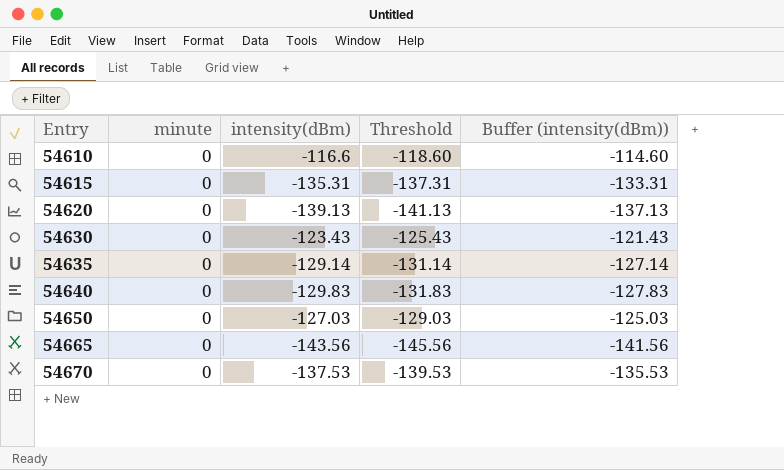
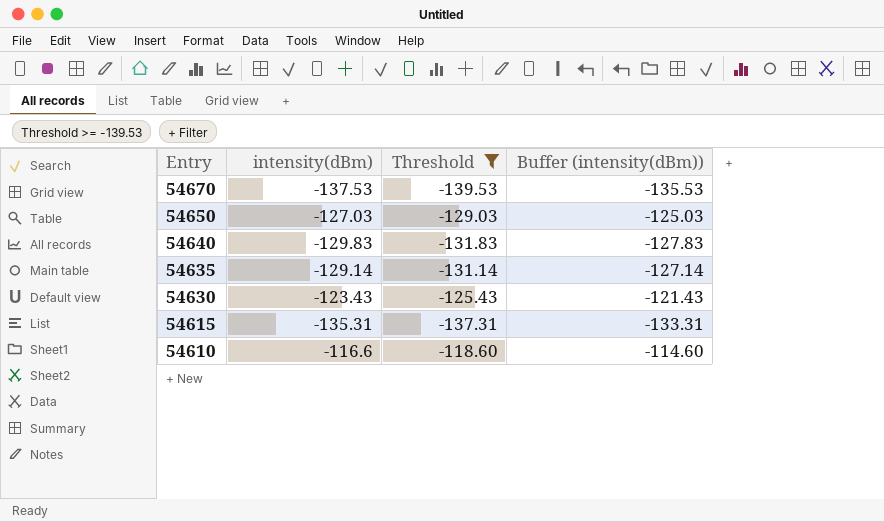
filter: none -> Threshold >= -139.53
row order: Entry ascending -> Entry descending
column minute | position: 2 -> none

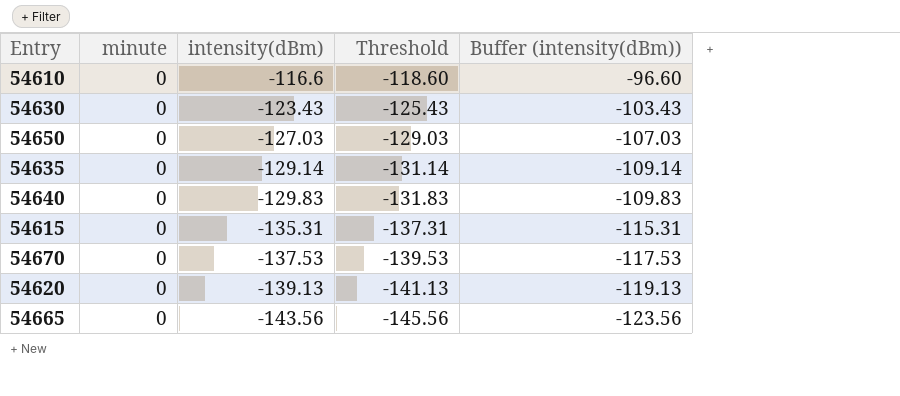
filter: Threshold >= -139.53 -> none
row order: Entry descending -> intensity(dBm) descending
column minute | position: none -> 2
column Buffer (intensity(dBm)) | formula: [intensity(dBm)] + 2 -> [intensity(dBm)] + 20

